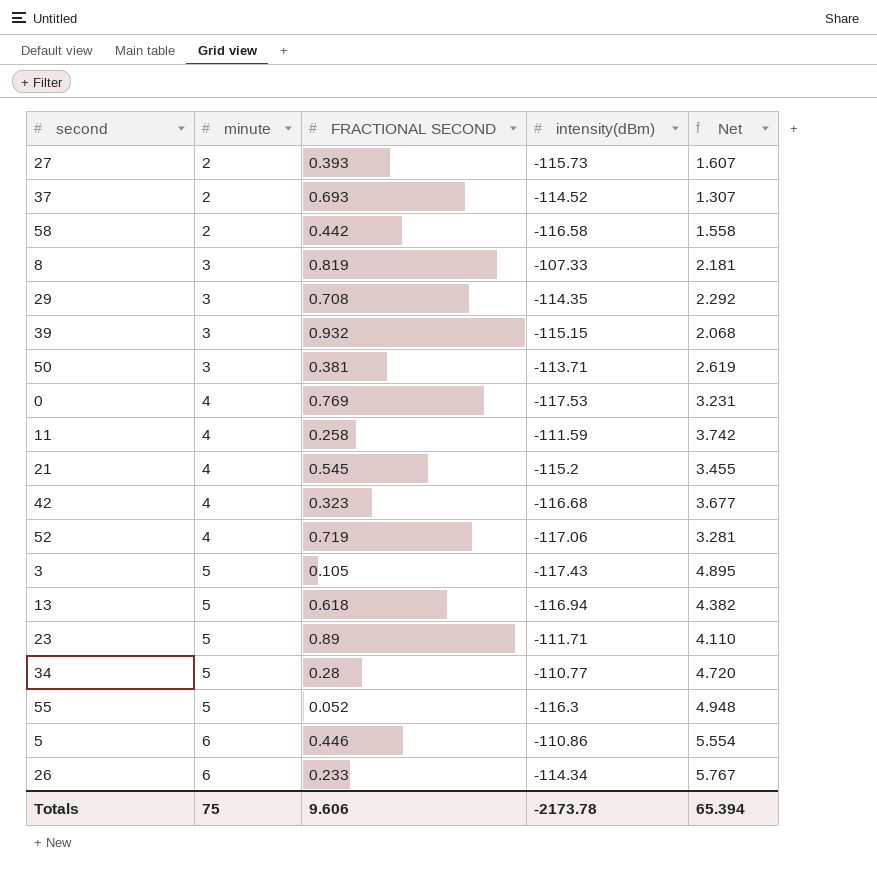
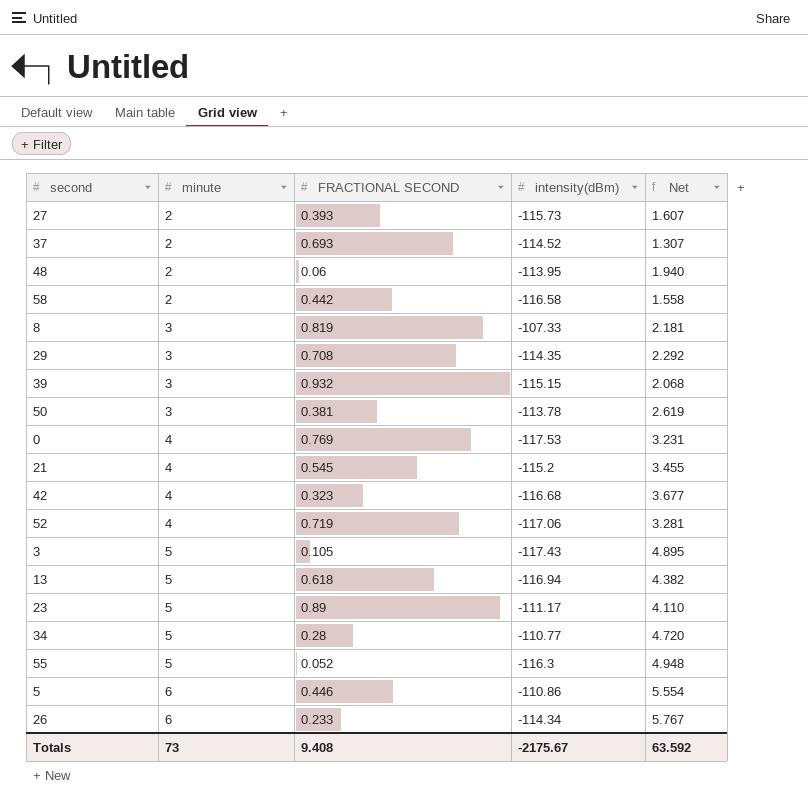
row 11: 4 | 0.258 | -111.59 | 3.742 -> none
row 48: none -> 2 | 0.06 | -113.95 | 1.940
50 | intensity(dBm): -113.71 -> -113.78
23 | intensity(dBm): -111.71 -> -111.17
Totals | minute: 75 -> 73
Totals | FRACTIONAL SECOND: 9.606 -> 9.408
Totals | intensity(dBm): -2173.78 -> -2175.67
Totals | Net: 65.394 -> 63.592

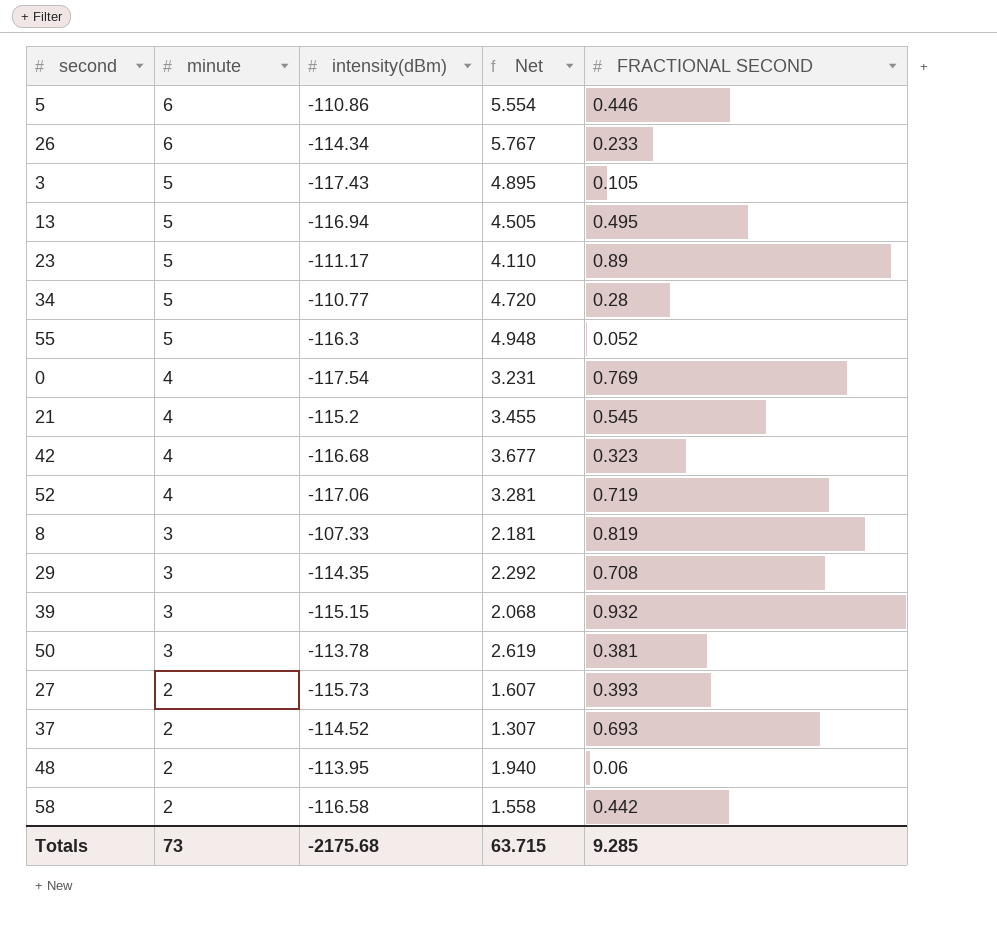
row order: minute ascending -> minute descending
column FRACTIONAL SECOND | position: 3 -> 5
13 | Net: 4.382 -> 4.505
13 | FRACTIONAL SECOND: 0.618 -> 0.495
0 | intensity(dBm): -117.53 -> -117.54
Totals | intensity(dBm): -2175.67 -> -2175.68
Totals | Net: 63.592 -> 63.715
Totals | FRACTIONAL SECOND: 9.408 -> 9.285

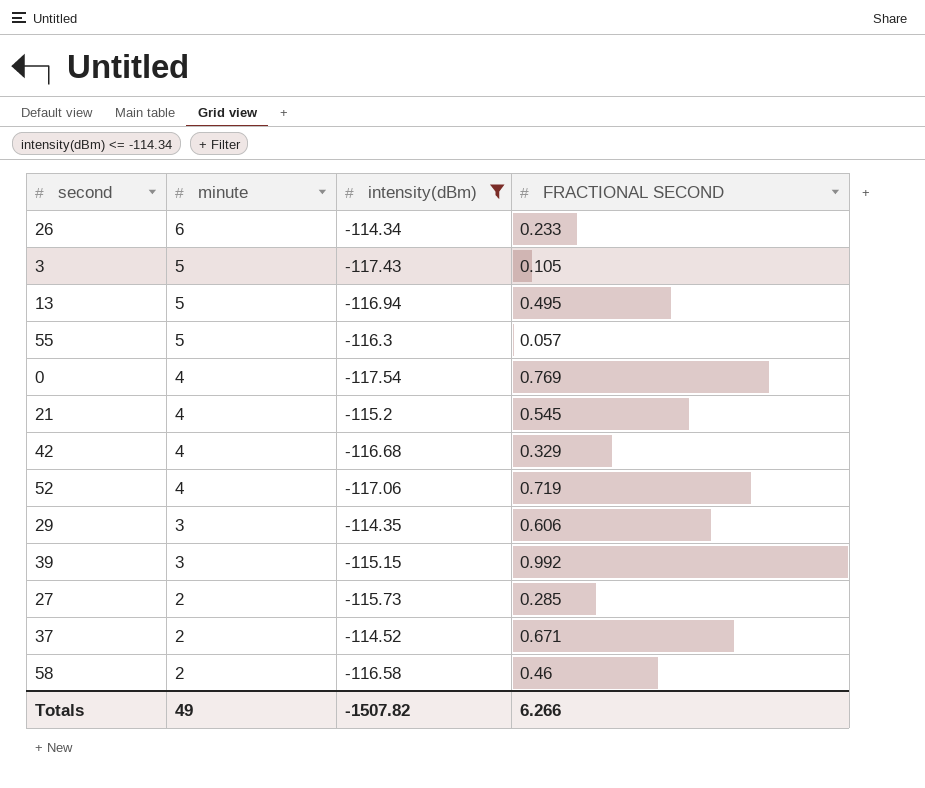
filter: none -> intensity(dBm) <= -114.34
column Net | formula: [minute] - [FRACTIONAL SECOND] -> none
55 | FRACTIONAL SECOND: 0.052 -> 0.057
42 | FRACTIONAL SECOND: 0.323 -> 0.329
29 | FRACTIONAL SECOND: 0.708 -> 0.606
39 | FRACTIONAL SECOND: 0.932 -> 0.992
27 | FRACTIONAL SECOND: 0.393 -> 0.285
37 | FRACTIONAL SECOND: 0.693 -> 0.671
58 | FRACTIONAL SECOND: 0.442 -> 0.46
Totals | minute: 73 -> 49
Totals | intensity(dBm): -2175.68 -> -1507.82
Totals | FRACTIONAL SECOND: 9.285 -> 6.266

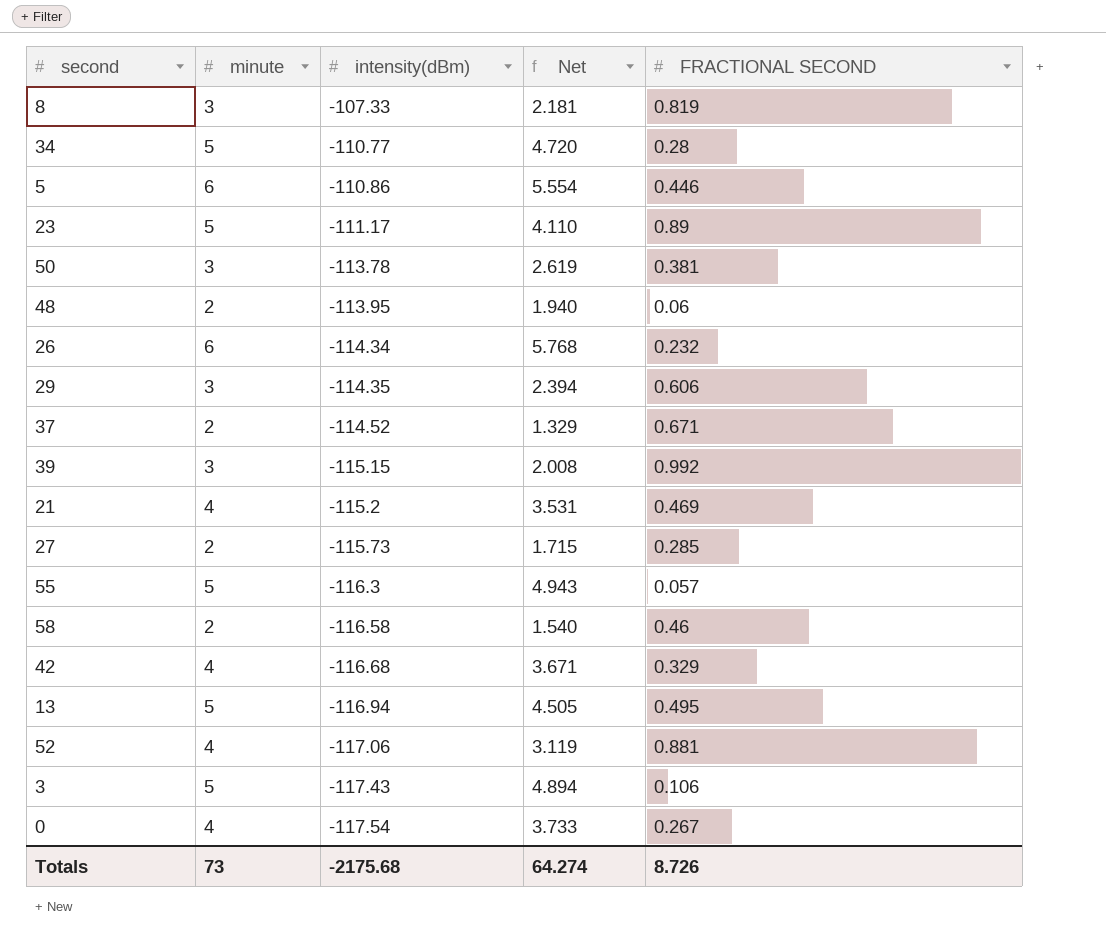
filter: intensity(dBm) <= -114.34 -> none
row order: minute descending -> intensity(dBm) descending
column Net | formula: none -> [minute] - [FRACTIONAL SECOND]
26 | FRACTIONAL SECOND: 0.233 -> 0.232
21 | FRACTIONAL SECOND: 0.545 -> 0.469
52 | FRACTIONAL SECOND: 0.719 -> 0.881
3 | FRACTIONAL SECOND: 0.105 -> 0.106
0 | FRACTIONAL SECOND: 0.769 -> 0.267
Totals | minute: 49 -> 73
Totals | intensity(dBm): -1507.82 -> -2175.68
Totals | FRACTIONAL SECOND: 6.266 -> 8.726

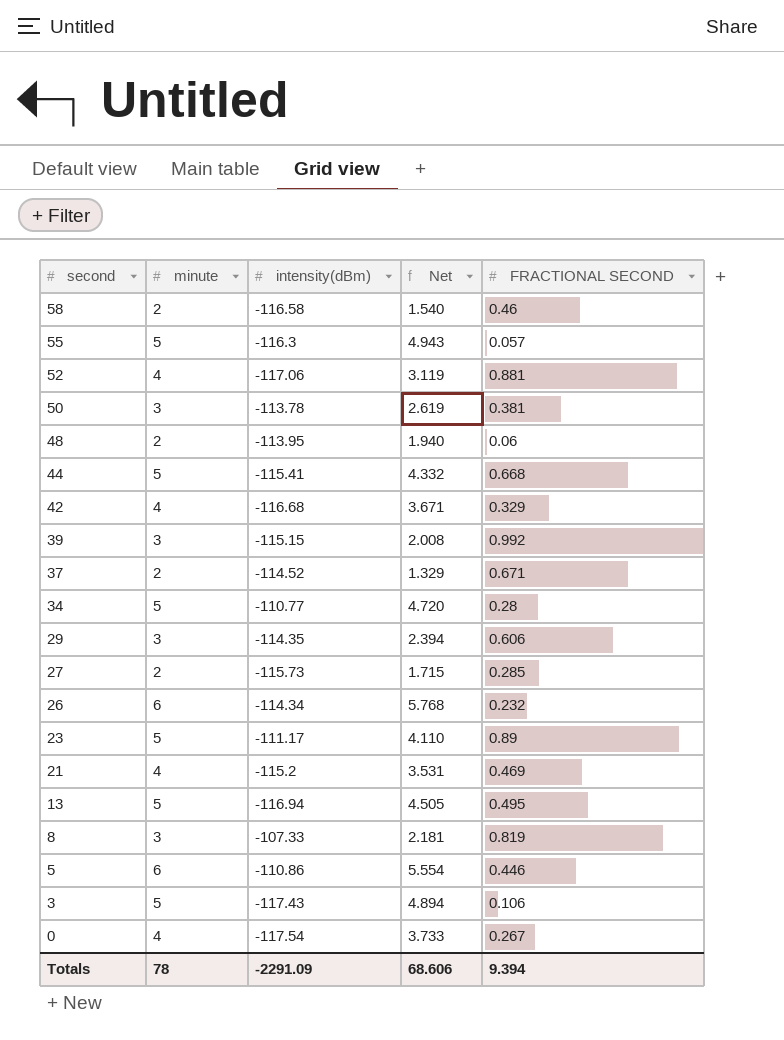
row order: intensity(dBm) descending -> second descending
row 44: none -> 5 | -115.41 | 4.332 | 0.668
Totals | minute: 73 -> 78
Totals | intensity(dBm): -2175.68 -> -2291.09
Totals | Net: 64.274 -> 68.606
Totals | FRACTIONAL SECOND: 8.726 -> 9.394

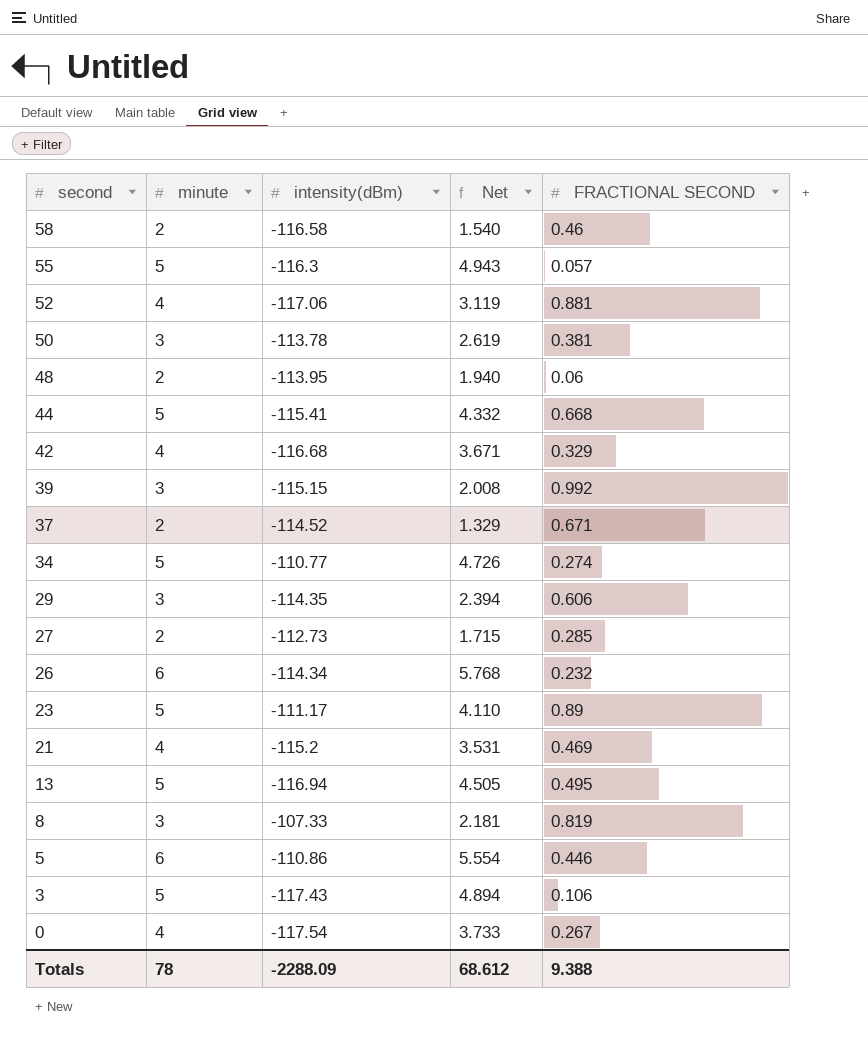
34 | Net: 4.720 -> 4.726
34 | FRACTIONAL SECOND: 0.28 -> 0.274
27 | intensity(dBm): -115.73 -> -112.73
Totals | intensity(dBm): -2291.09 -> -2288.09
Totals | Net: 68.606 -> 68.612
Totals | FRACTIONAL SECOND: 9.394 -> 9.388

